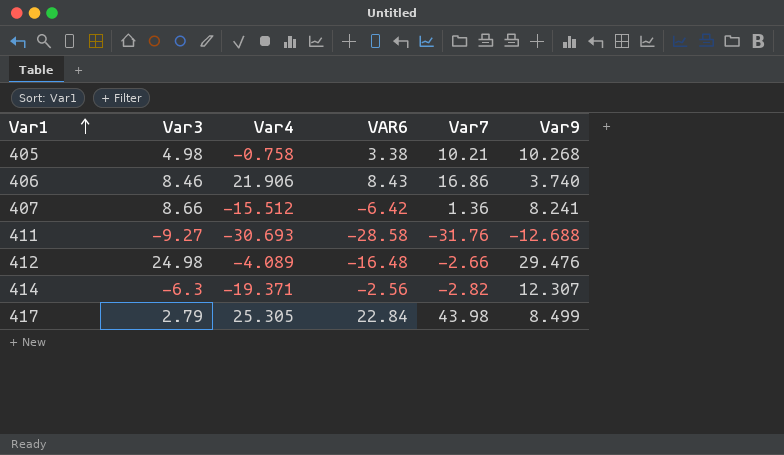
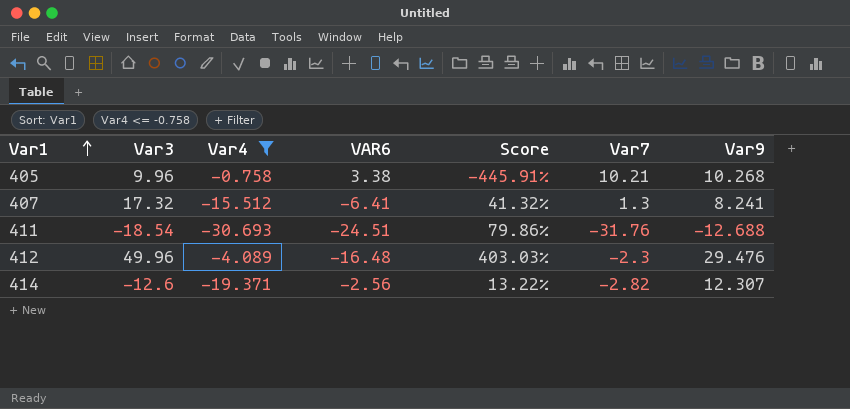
filter: none -> Var4 <= -0.758
column Score | formula: none -> [VAR6] / [Var4]
405 | Var3: 4.98 -> 9.96
407 | Var3: 8.66 -> 17.32
407 | VAR6: -6.42 -> -6.41
407 | Var7: 1.36 -> 1.3
411 | Var3: -9.27 -> -18.54
411 | VAR6: -28.58 -> -24.51
412 | Var3: 24.98 -> 49.96
412 | Var7: -2.66 -> -2.3
414 | Var3: -6.3 -> -12.6

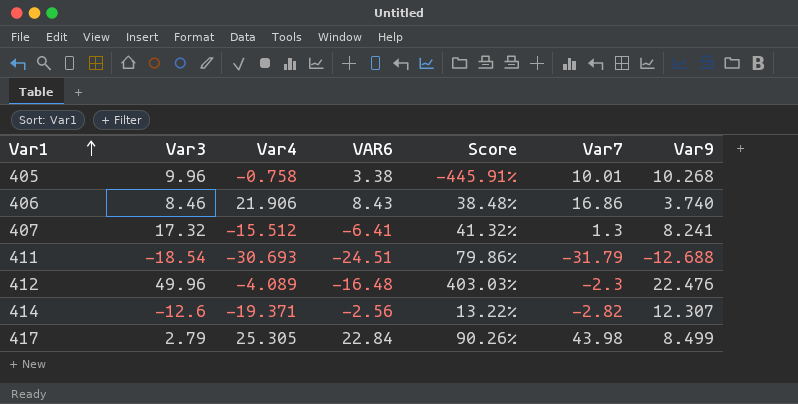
filter: Var4 <= -0.758 -> none
405 | Var7: 10.21 -> 10.01
411 | Var7: -31.76 -> -31.79
412 | Var9: 29.476 -> 22.476

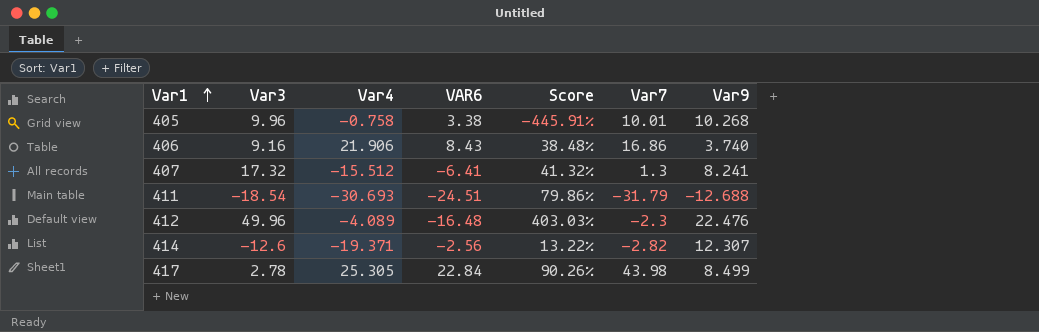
406 | Var3: 8.46 -> 9.16
417 | Var3: 2.79 -> 2.78

